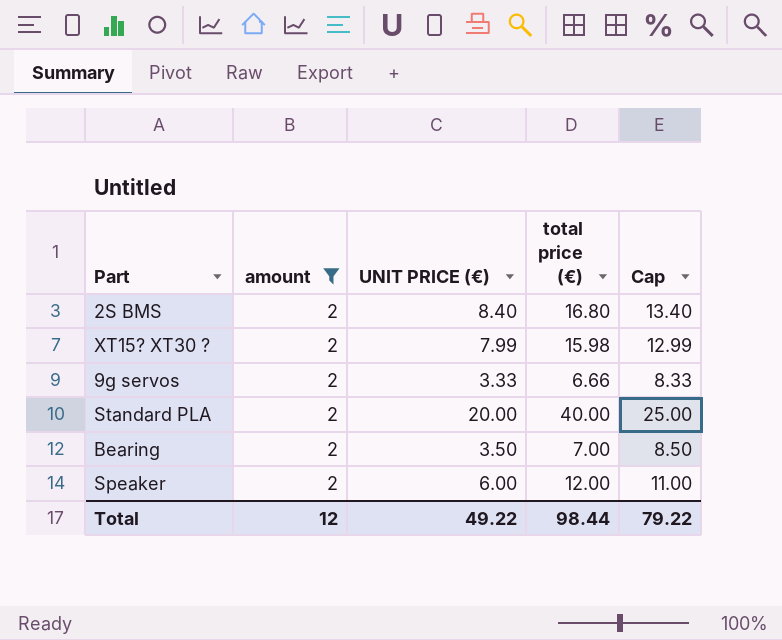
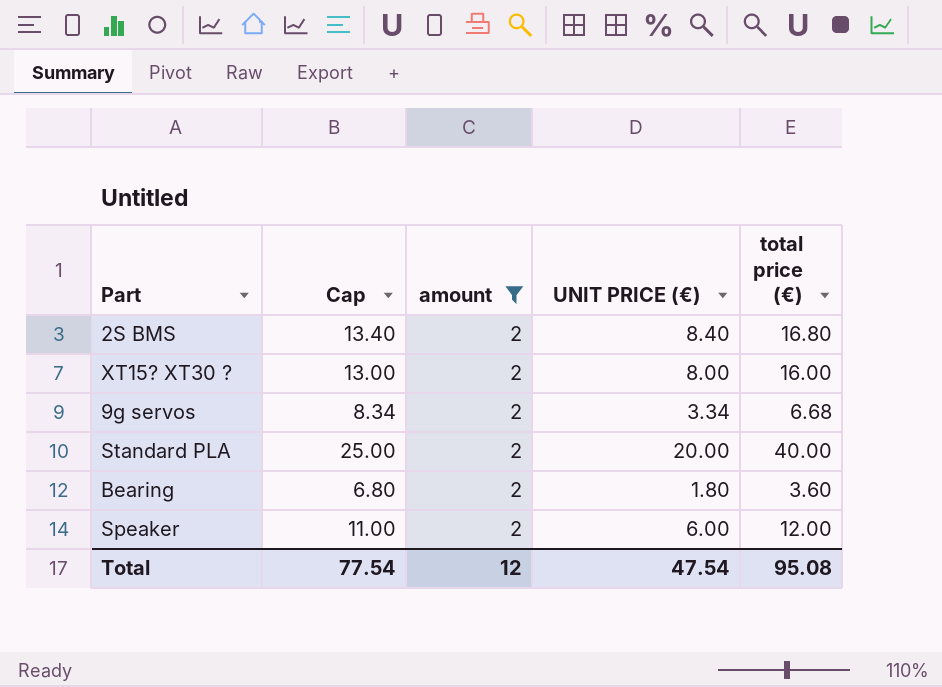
column Cap | position: 5 -> 2
XT15? XT30 ? | Cap: 12.99 -> 13.00
XT15? XT30 ? | UNIT PRICE (€): 7.99 -> 8.00
XT15? XT30 ? | total price (€): 15.98 -> 16.00
9g servos | Cap: 8.33 -> 8.34
9g servos | UNIT PRICE (€): 3.33 -> 3.34
9g servos | total price (€): 6.66 -> 6.68
Bearing | Cap: 8.50 -> 6.80
Bearing | UNIT PRICE (€): 3.50 -> 1.80
Bearing | total price (€): 7.00 -> 3.60
Total | Cap: 79.22 -> 77.54
Total | UNIT PRICE (€): 49.22 -> 47.54
Total | total price (€): 98.44 -> 95.08

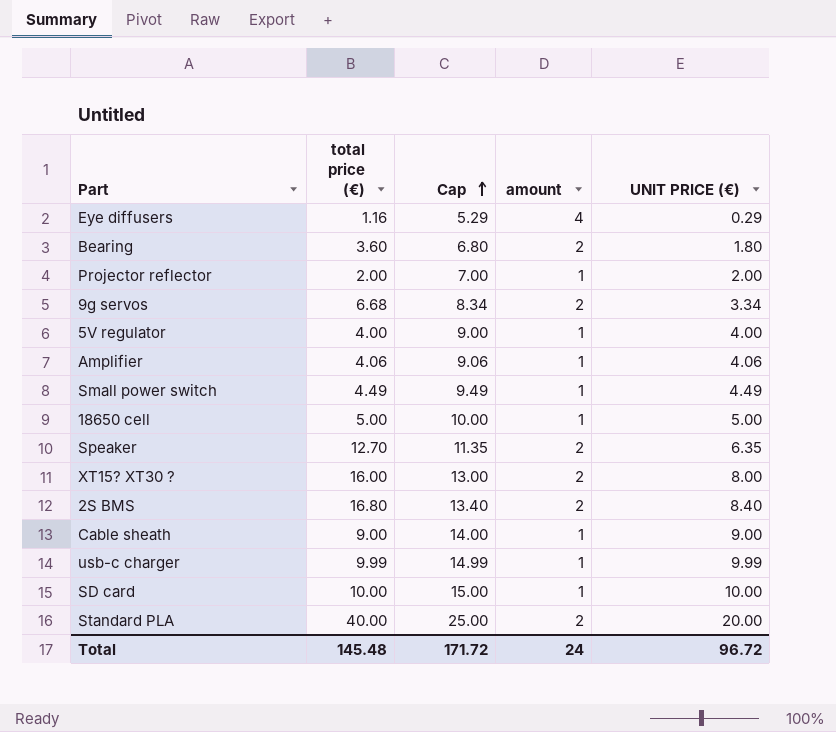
filter: amount = 2 -> none
row order: none -> Cap ascending
column total price (€) | position: 5 -> 2
Speaker | total price (€): 12.00 -> 12.70
Speaker | Cap: 11.00 -> 11.35
Speaker | UNIT PRICE (€): 6.00 -> 6.35
Total | total price (€): 95.08 -> 145.48
Total | Cap: 77.54 -> 171.72
Total | amount: 12 -> 24
Total | UNIT PRICE (€): 47.54 -> 96.72

